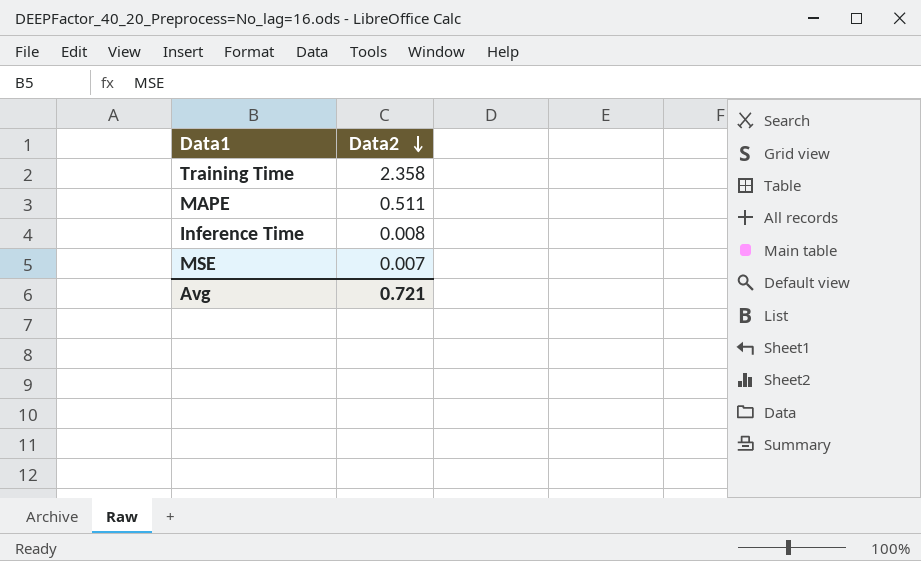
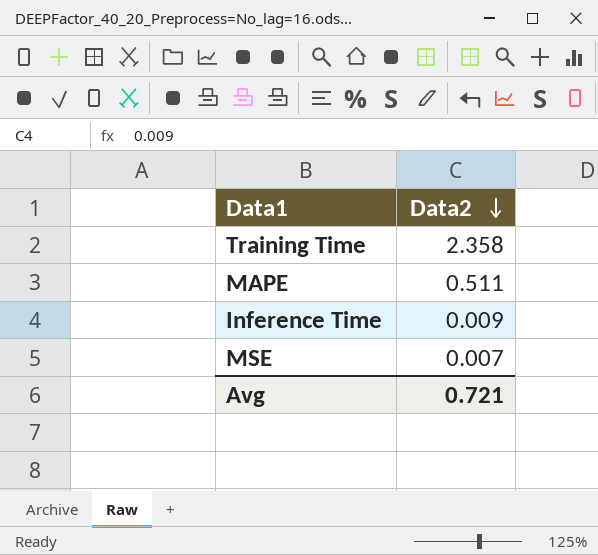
Inference Time | Data2: 0.008 -> 0.009

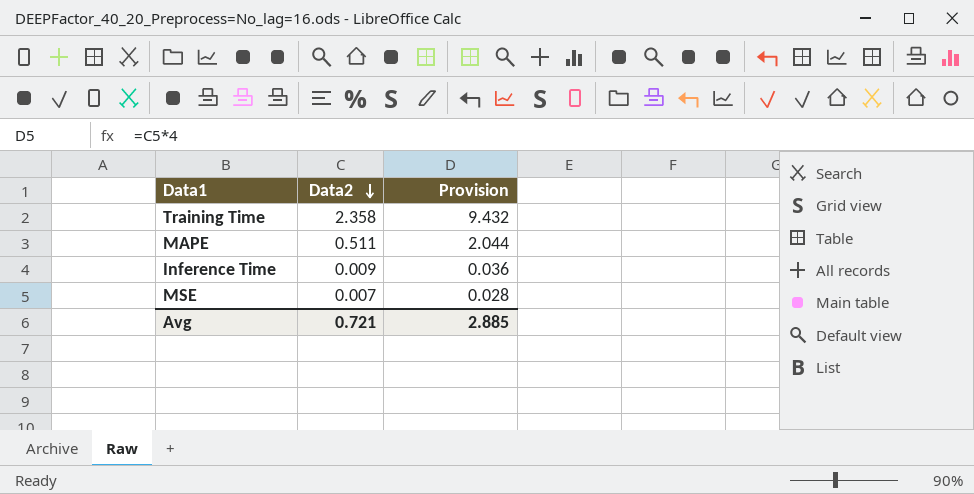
column Provision | formula: none -> [Data2] * 4

